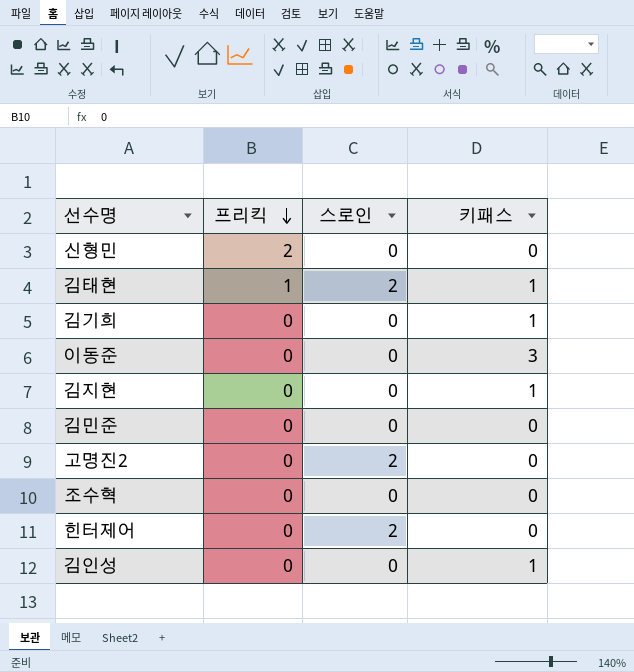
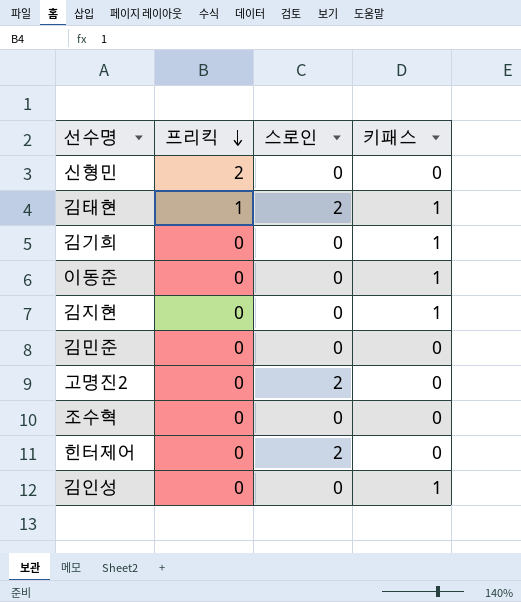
이동준 | 키패스: 3 -> 1

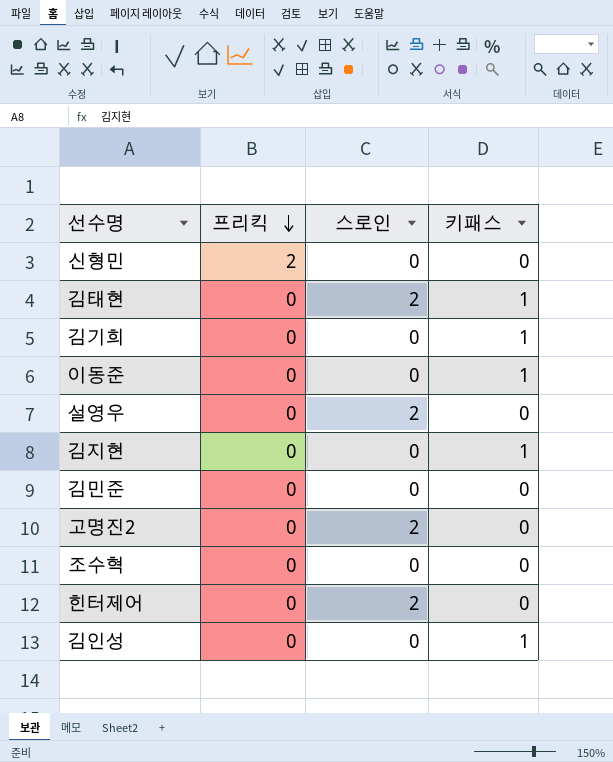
김태현 | 프리킥: 1 -> 0
row 설영우: none -> 0 | 2 | 0

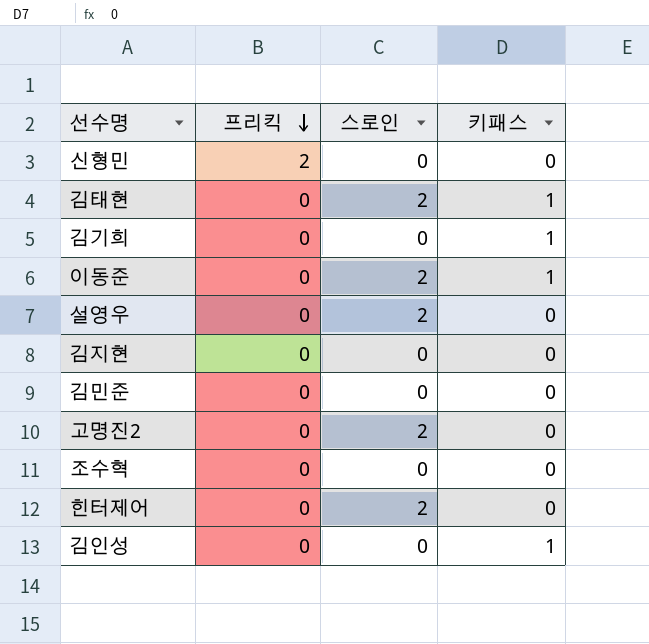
이동준 | 스로인: 0 -> 2
김지현 | 키패스: 1 -> 0

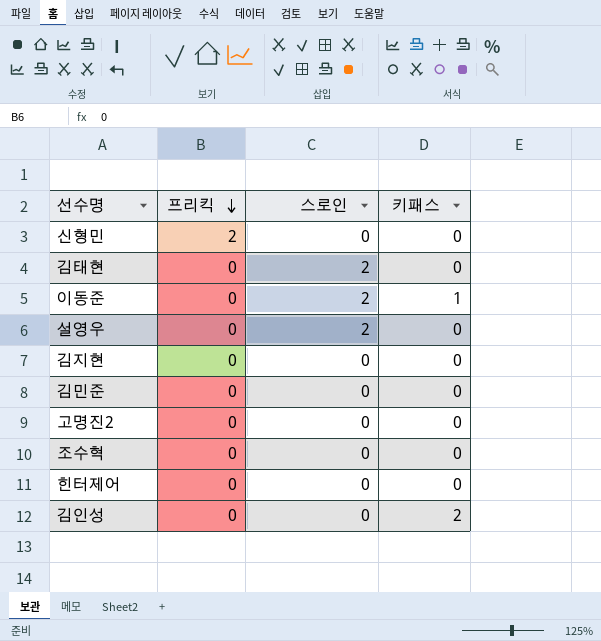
row 김기희: 0 | 0 | 1 -> none
김태현 | 키패스: 1 -> 0
고명진2 | 스로인: 2 -> 0
힌터제어 | 스로인: 2 -> 0
김인성 | 키패스: 1 -> 2

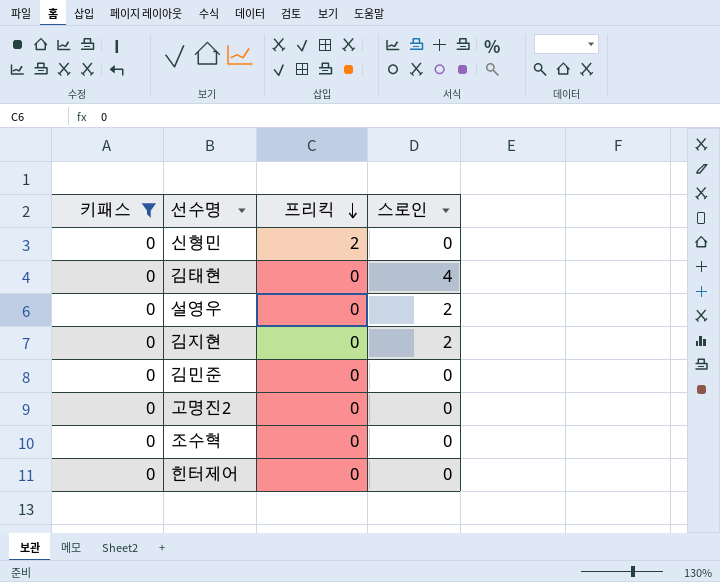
filter: none -> 키패스 = 0
column 키패스 | position: 4 -> 1
김태현 | 스로인: 2 -> 4
김지현 | 스로인: 0 -> 2

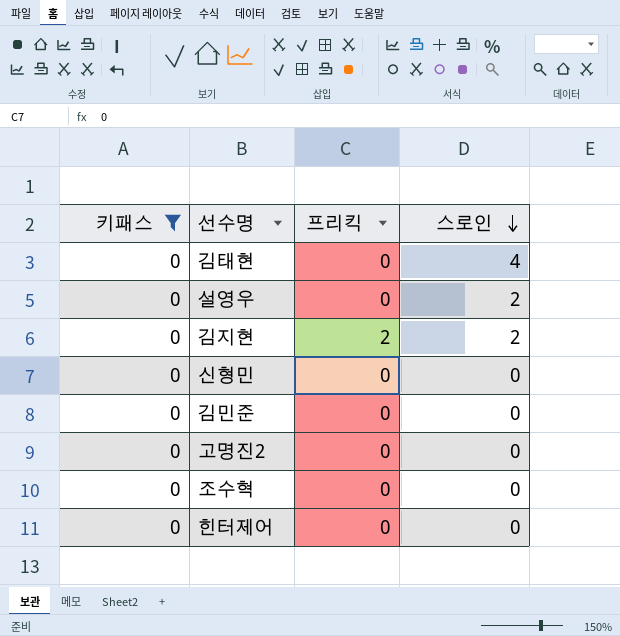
row order: 프리킥 descending -> 스로인 descending
김지현 | 프리킥: 0 -> 2
신형민 | 프리킥: 2 -> 0

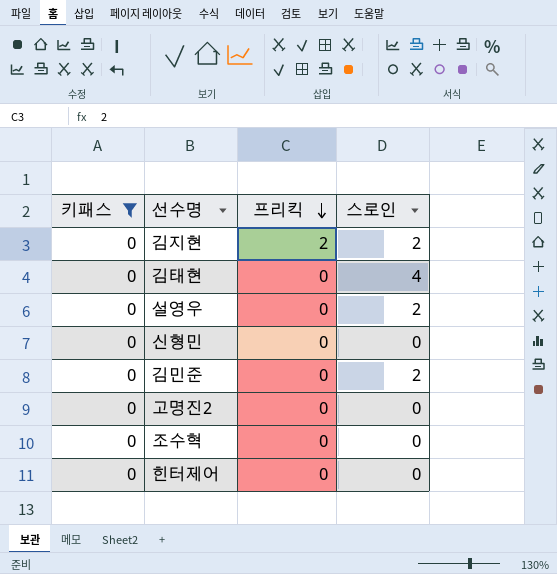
row order: 스로인 descending -> 프리킥 descending
김민준 | 스로인: 0 -> 2

